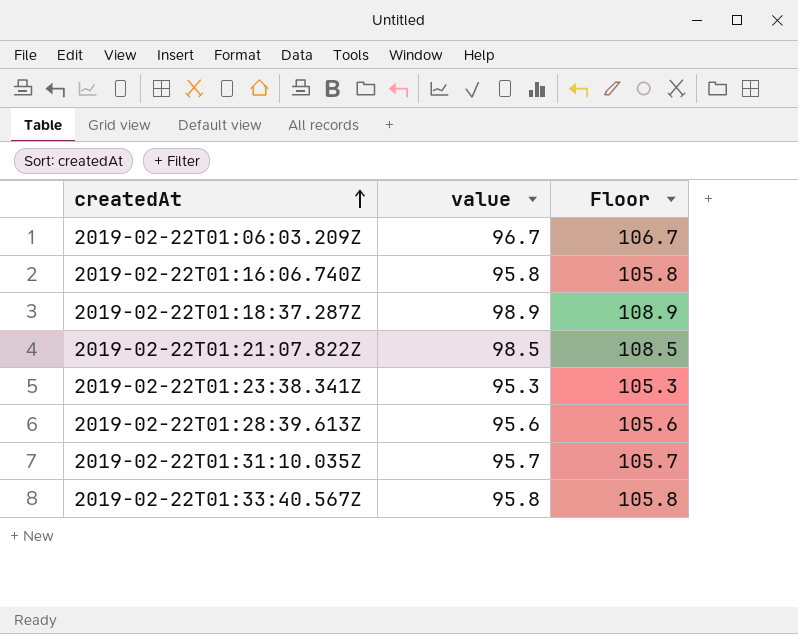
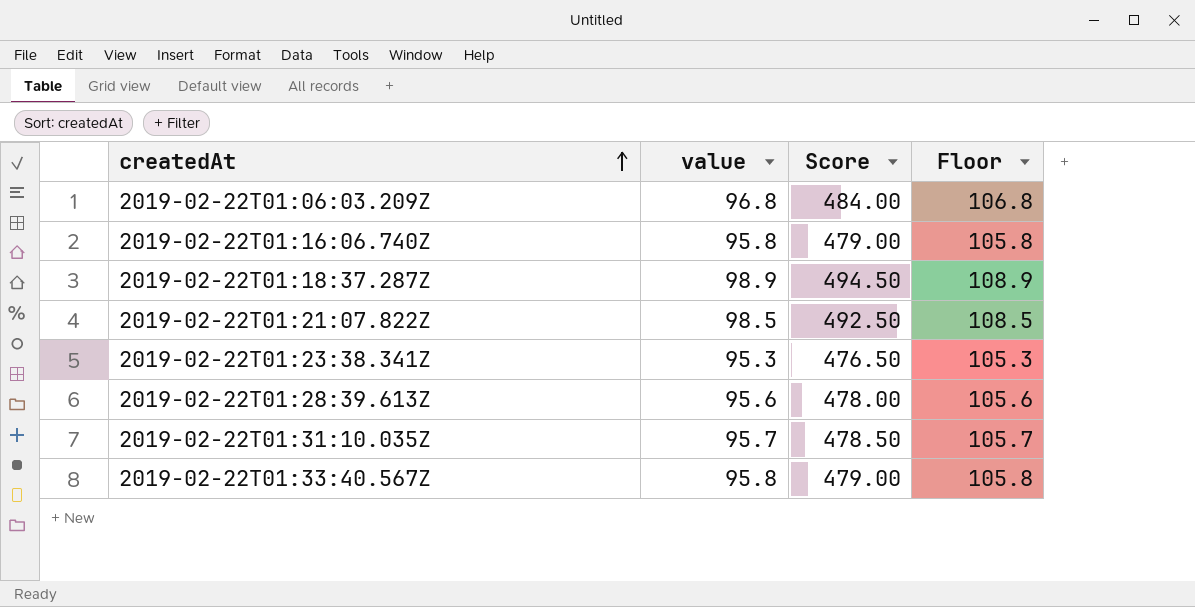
column Score | formula: none -> [value] * 5
2019-02-22T01:06:03.209Z | value: 96.7 -> 96.8
2019-02-22T01:06:03.209Z | Floor: 106.7 -> 106.8

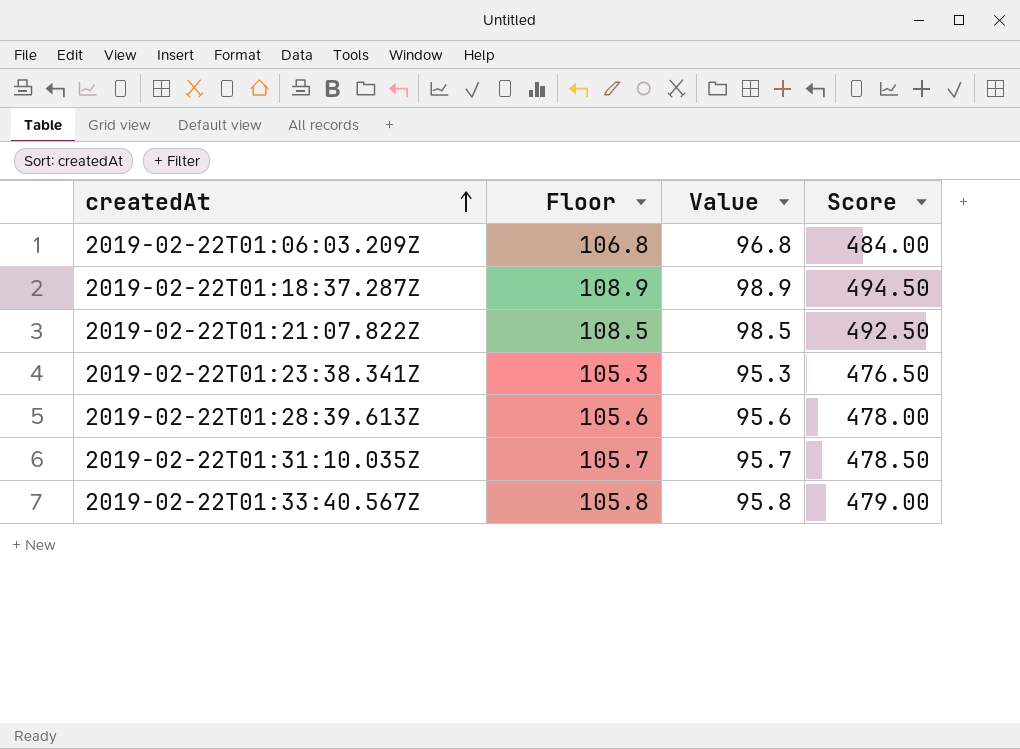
column Floor | position: 4 -> 2
column name: value -> Value
row 2019-02-22T01:16:06.740Z: 95.8 | 479.00 | 105.8 -> none

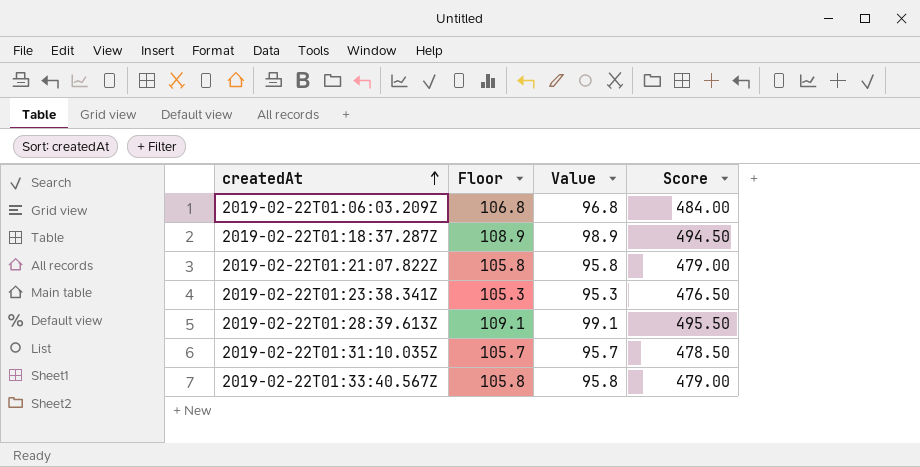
2019-02-22T01:21:07.822Z | Floor: 108.5 -> 105.8
2019-02-22T01:21:07.822Z | Value: 98.5 -> 95.8
2019-02-22T01:21:07.822Z | Score: 492.50 -> 479.00
2019-02-22T01:28:39.613Z | Floor: 105.6 -> 109.1
2019-02-22T01:28:39.613Z | Value: 95.6 -> 99.1
2019-02-22T01:28:39.613Z | Score: 478.00 -> 495.50

